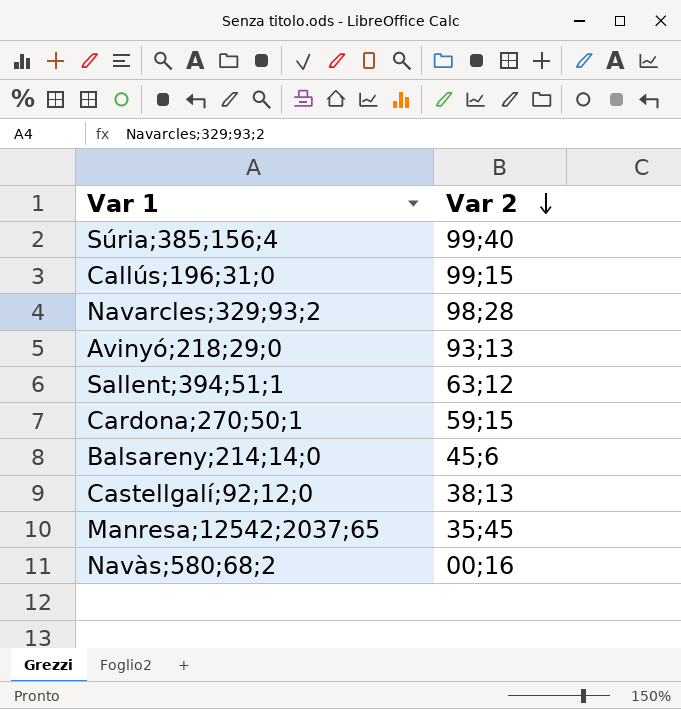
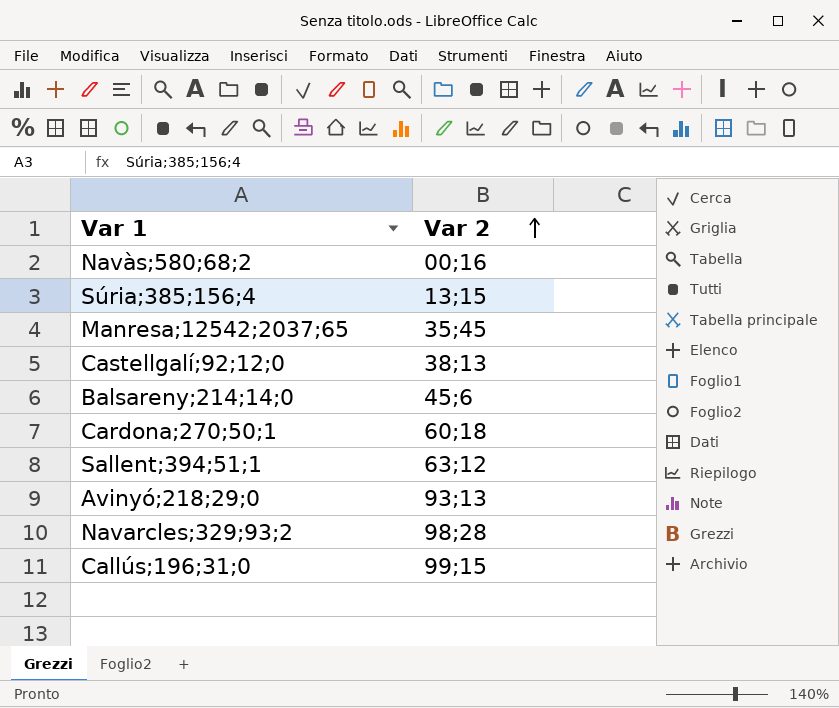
row order: Var 2 descending -> Var 2 ascending
Súria;385;156;4 | Var 2: 99;40 -> 13;15
Cardona;270;50;1 | Var 2: 59;15 -> 60;18

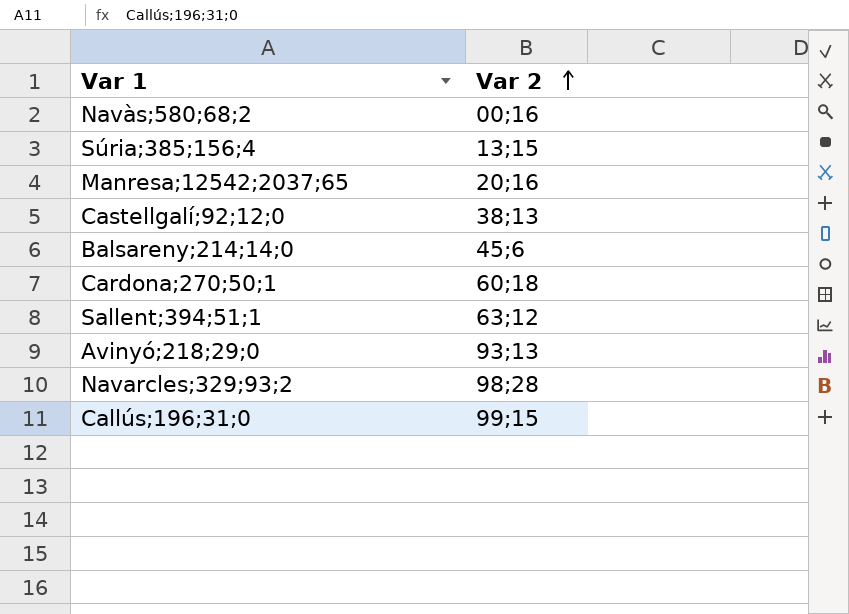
Manresa;12542;2037;65 | Var 2: 35;45 -> 20;16

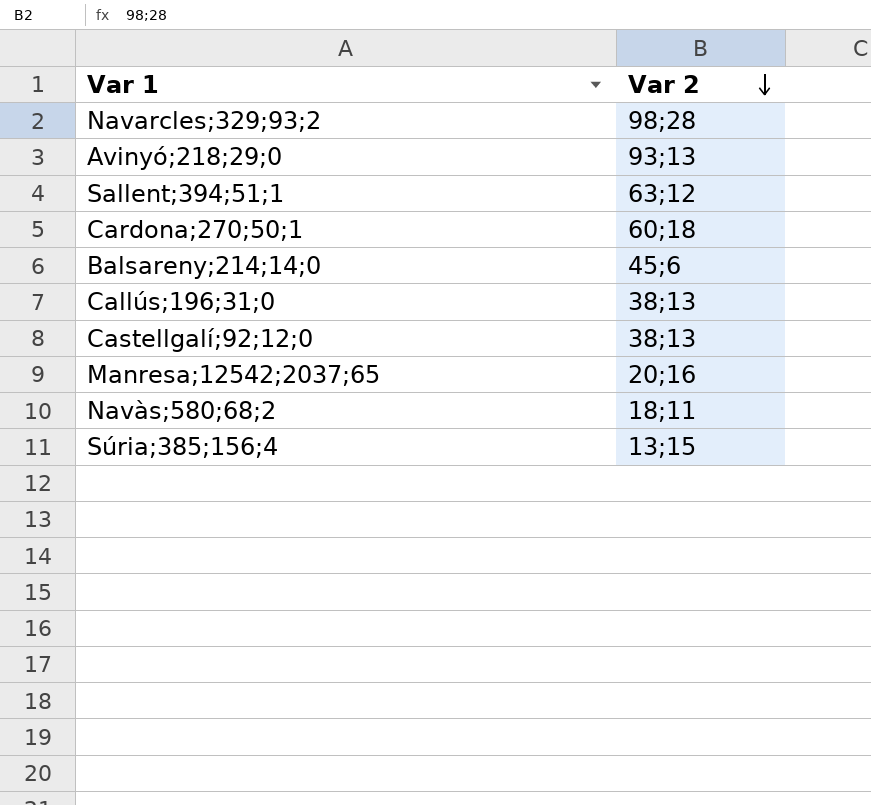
row order: Var 2 ascending -> Var 2 descending
Callús;196;31;0 | Var 2: 99;15 -> 38;13
Navàs;580;68;2 | Var 2: 00;16 -> 18;11

